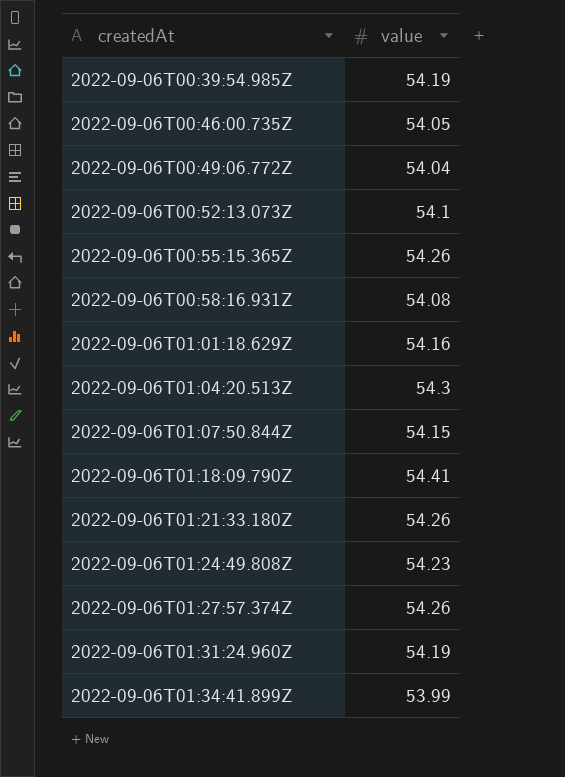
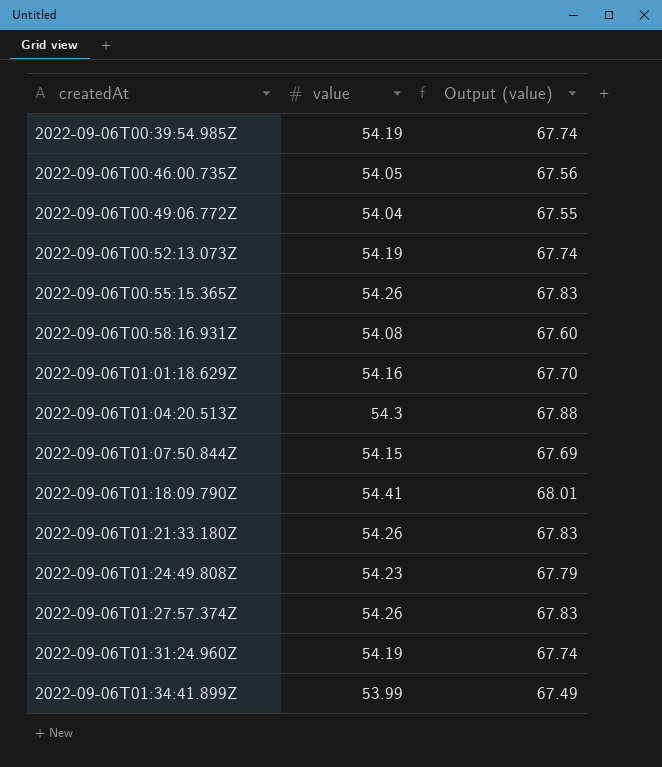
column Output (value) | formula: none -> [value] * 1.25
2022-09-06T00:52:13.073Z | value: 54.1 -> 54.19

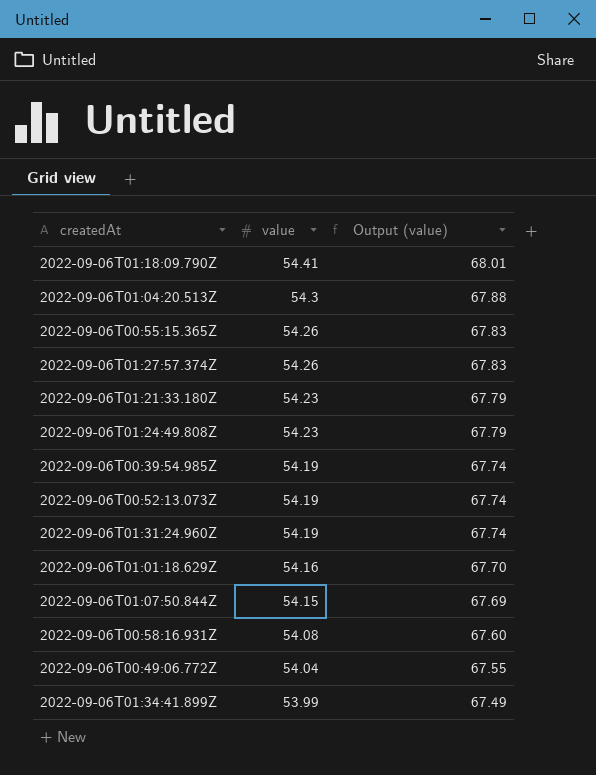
row order: createdAt ascending -> value descending
row 2022-09-06T00:46:00.735Z: 54.05 | 67.56 -> none
2022-09-06T01:21:33.180Z | value: 54.26 -> 54.23
2022-09-06T01:21:33.180Z | Output (value): 67.83 -> 67.79

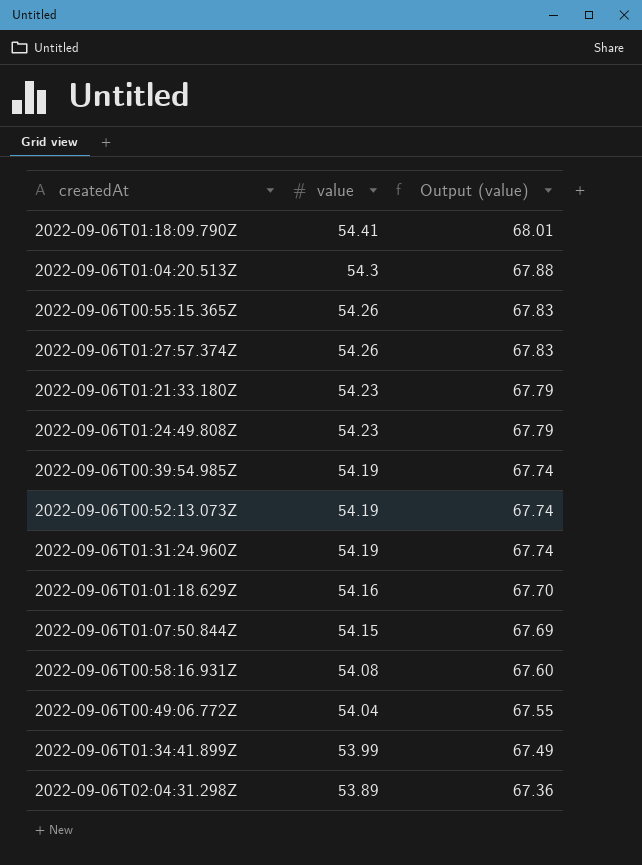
row 2022-09-06T02:04:31.298Z: none -> 53.89 | 67.36

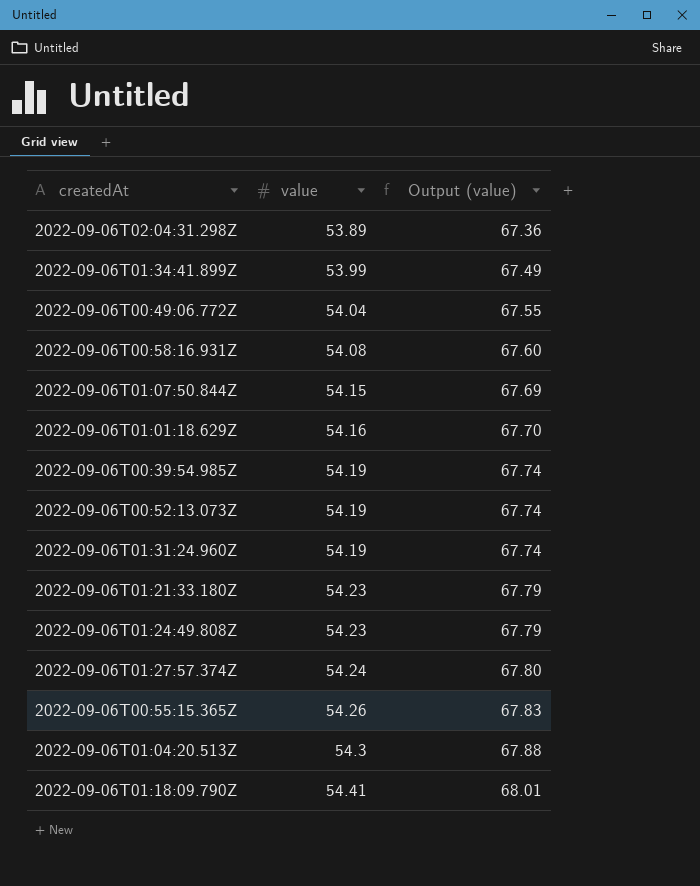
row order: value descending -> value ascending
2022-09-06T01:27:57.374Z | value: 54.26 -> 54.24
2022-09-06T01:27:57.374Z | Output (value): 67.83 -> 67.80

